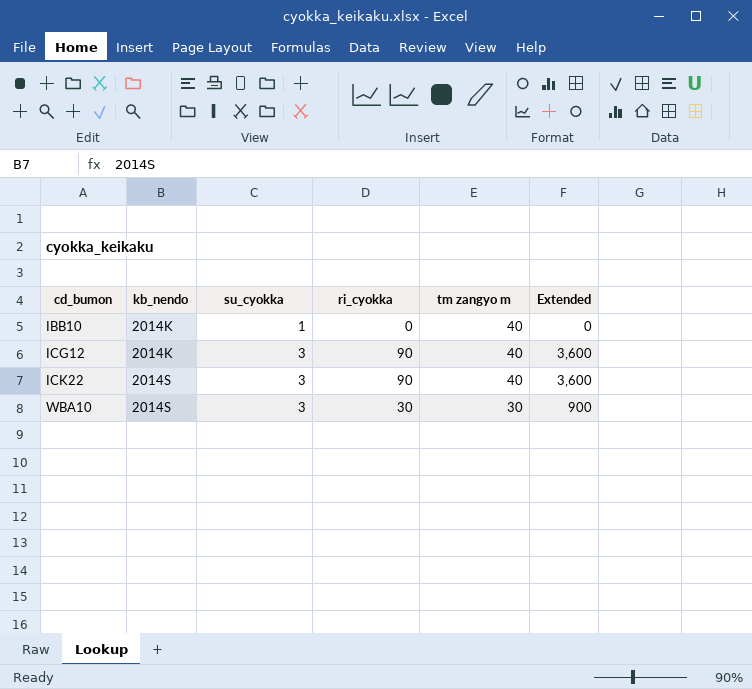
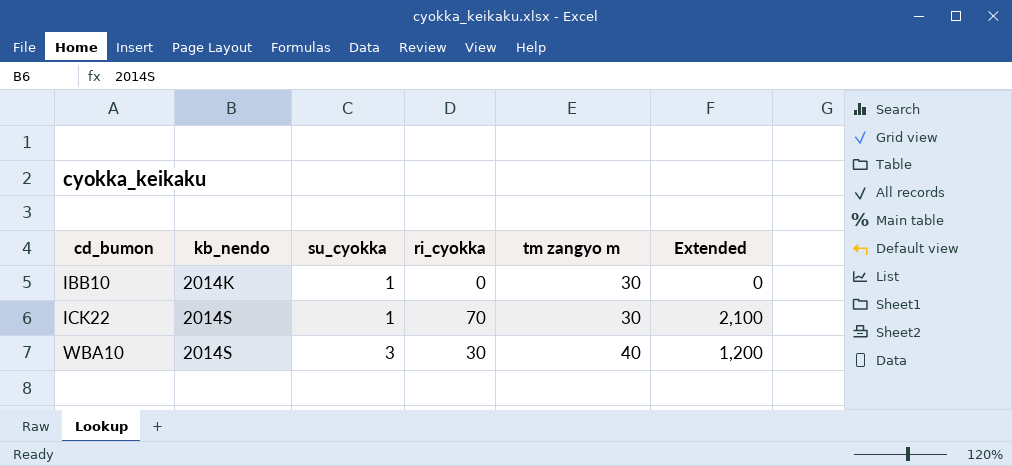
row ICG12: 2014K | 3 | 90 | 40 | 3,600 -> none
IBB10 | tm zangyo m: 40 -> 30
ICK22 | su_cyokka: 3 -> 1
ICK22 | ri_cyokka: 90 -> 70
ICK22 | tm zangyo m: 40 -> 30
ICK22 | Extended: 3,600 -> 2,100
WBA10 | tm zangyo m: 30 -> 40
WBA10 | Extended: 900 -> 1,200

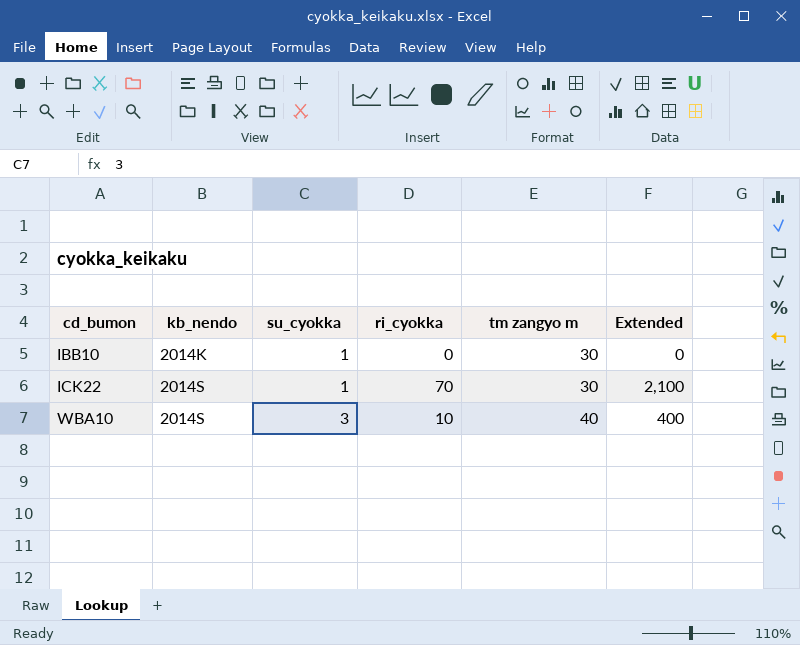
WBA10 | ri_cyokka: 30 -> 10
WBA10 | Extended: 1,200 -> 400

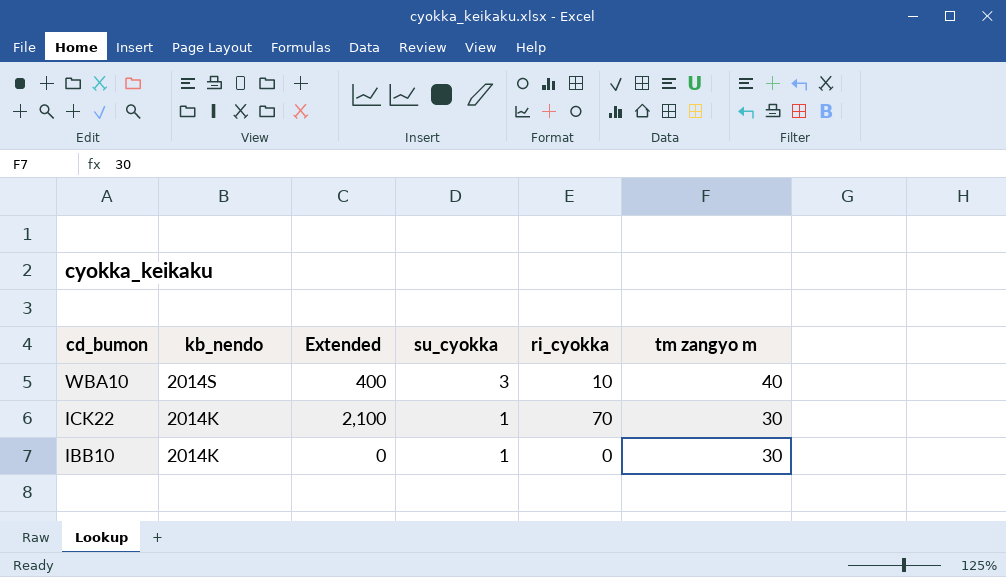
row order: cd_bumon ascending -> cd_bumon descending
column Extended | position: 6 -> 3
ICK22 | kb_nendo: 2014S -> 2014K

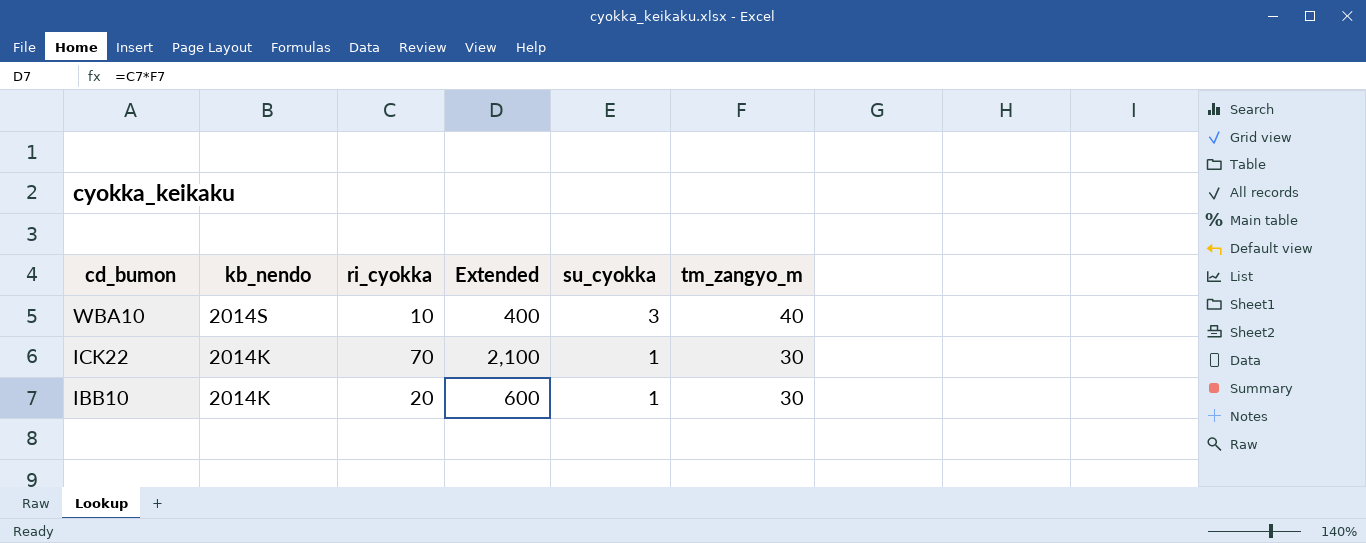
column ri_cyokka | position: 5 -> 3
column name: tm zangyo m -> tm_zangyo_m
IBB10 | ri_cyokka: 0 -> 20
IBB10 | Extended: 0 -> 600

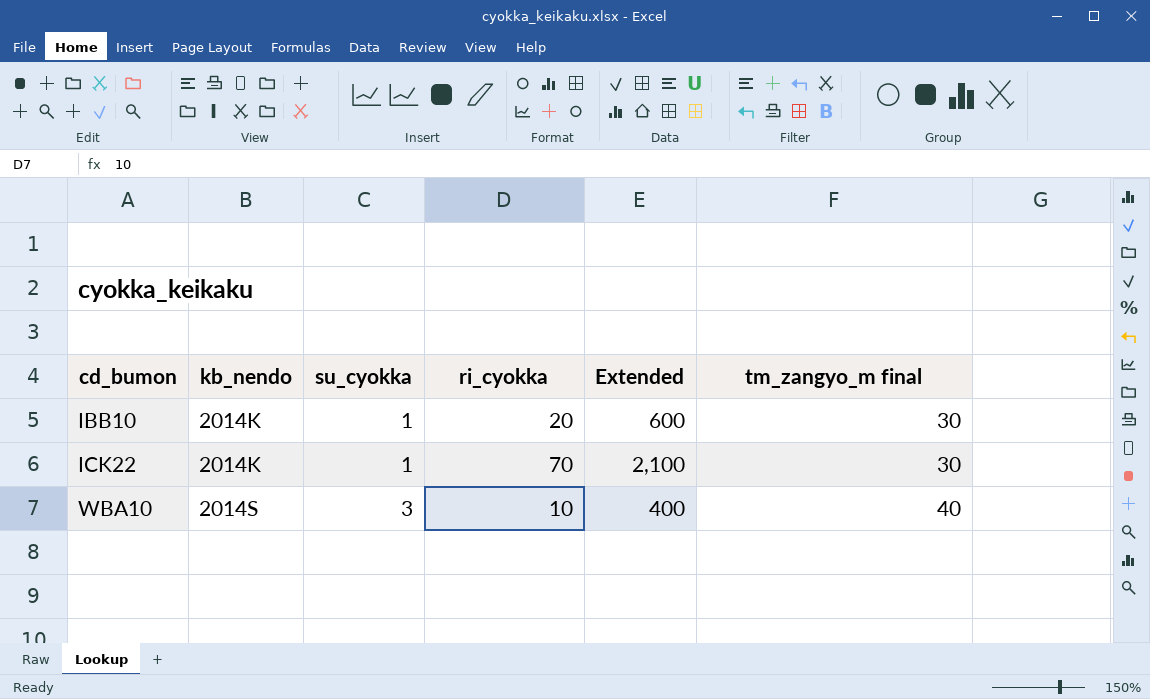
row order: cd_bumon descending -> cd_bumon ascending
column su_cyokka | position: 5 -> 3
column name: tm_zangyo_m -> tm_zangyo_m final

